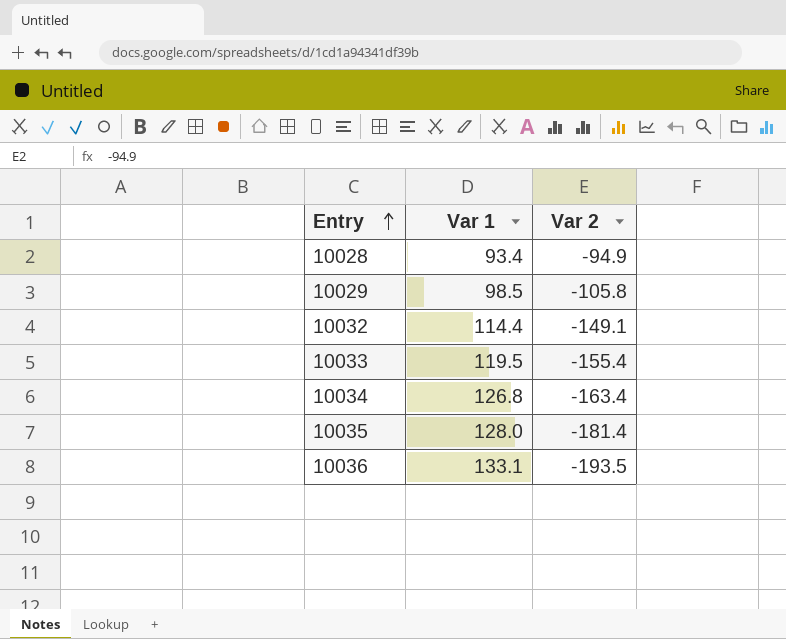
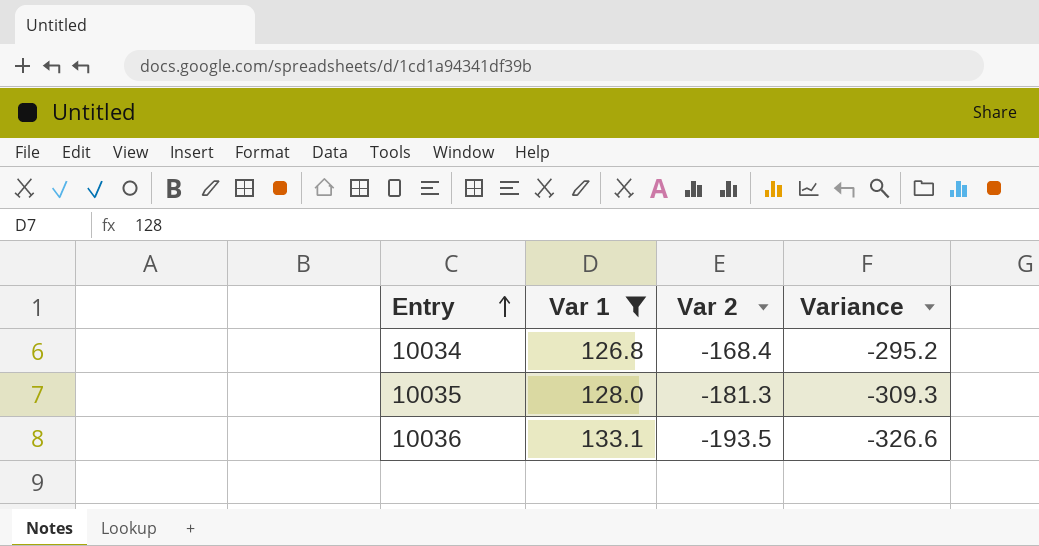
filter: none -> Var 1 >= 126.8
column Variance | formula: none -> [Var 2] - [Var 1]
10034 | Var 2: -163.4 -> -168.4
10035 | Var 2: -181.4 -> -181.3

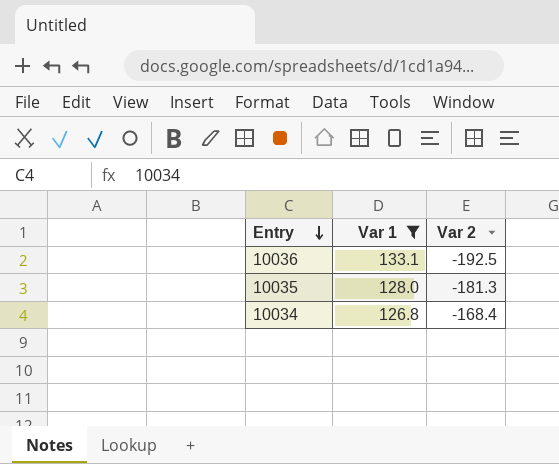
row order: Entry ascending -> Entry descending
column Variance | formula: [Var 2] - [Var 1] -> none
10036 | Var 2: -193.5 -> -192.5

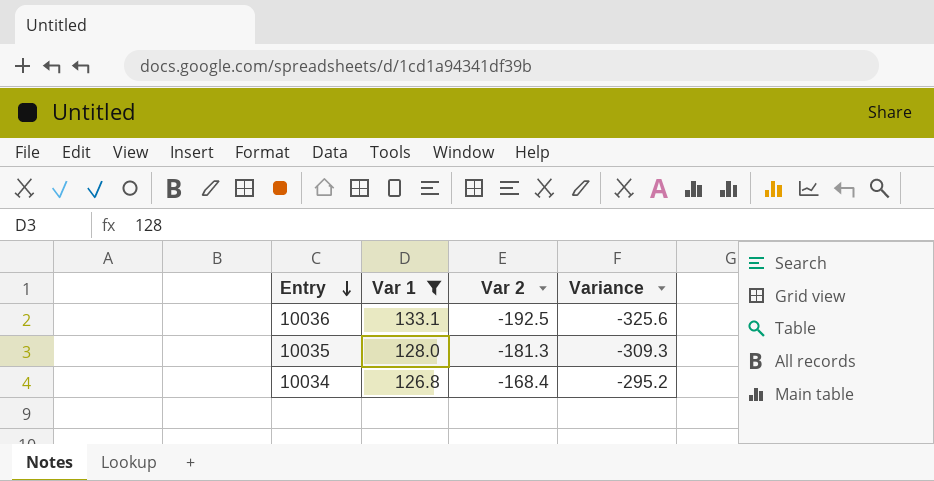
column Variance | formula: none -> [Var 2] - [Var 1]

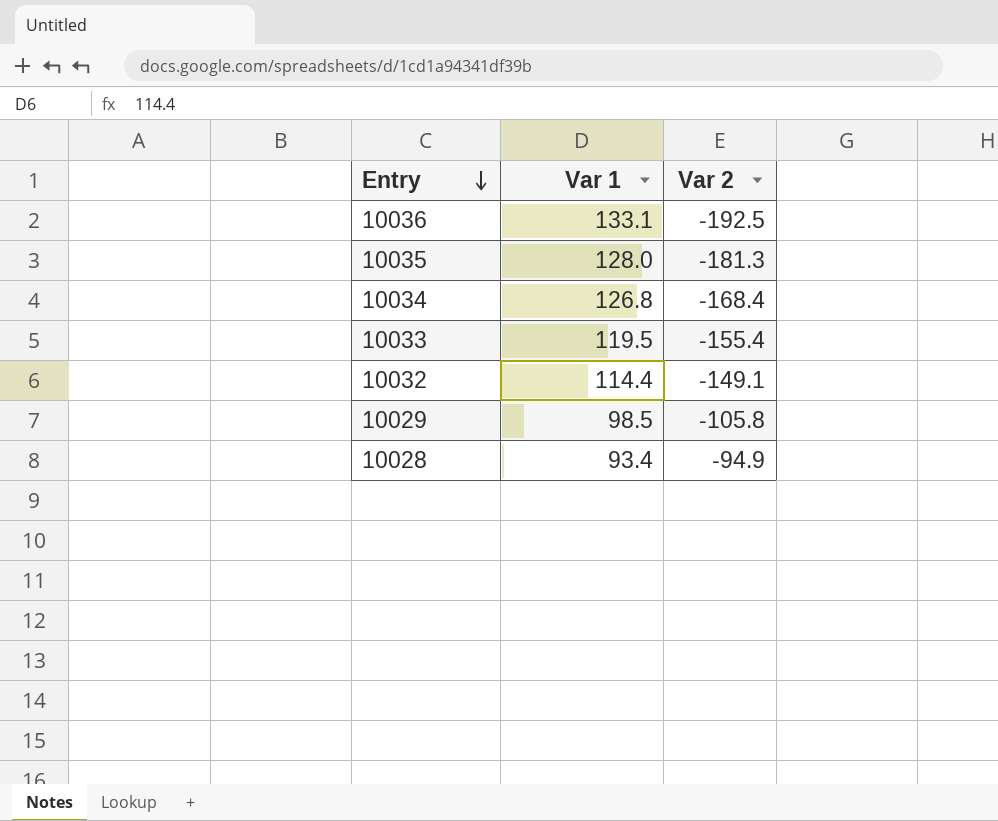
filter: Var 1 >= 126.8 -> none
column Variance | formula: [Var 2] - [Var 1] -> none

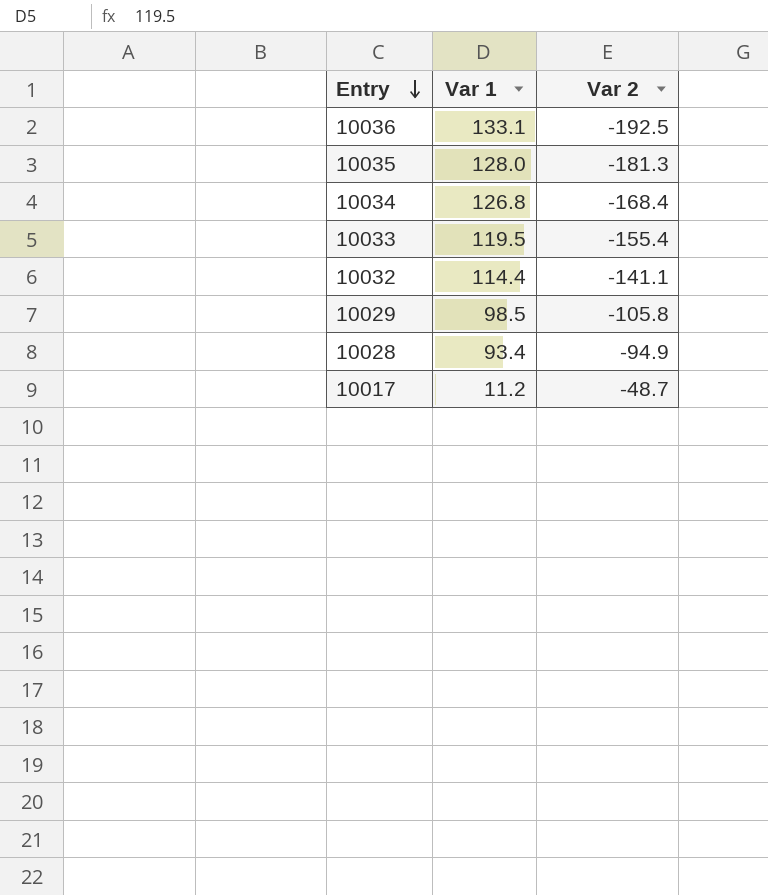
10032 | Var 2: -149.1 -> -141.1
row 10017: none -> 11.2 | -48.7

